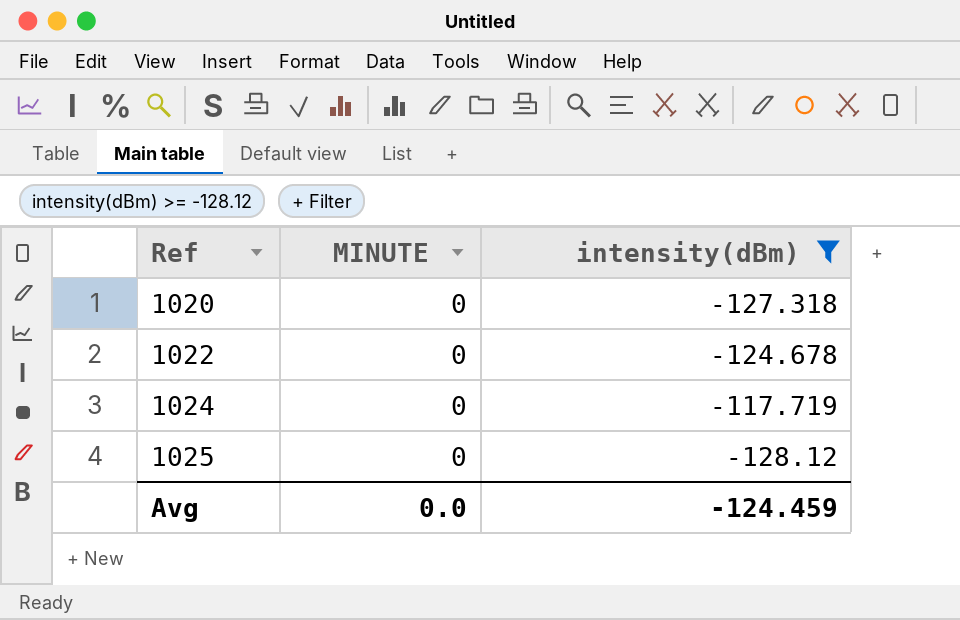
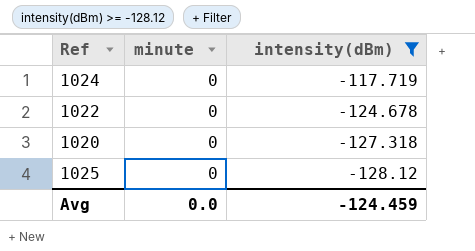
row order: Ref ascending -> intensity(dBm) descending
column name: MINUTE -> minute

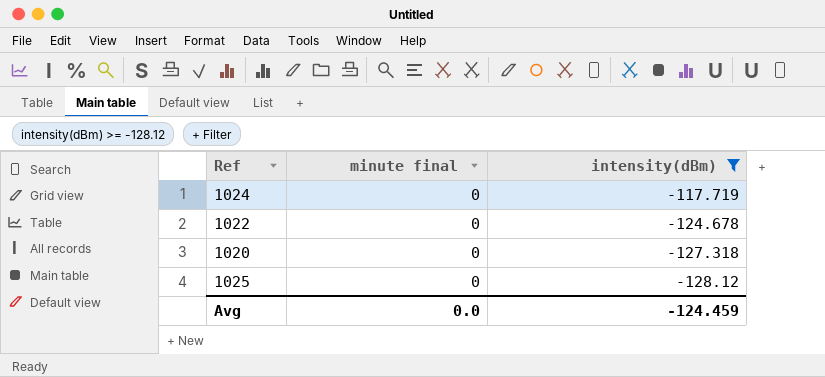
column name: minute -> minute final

